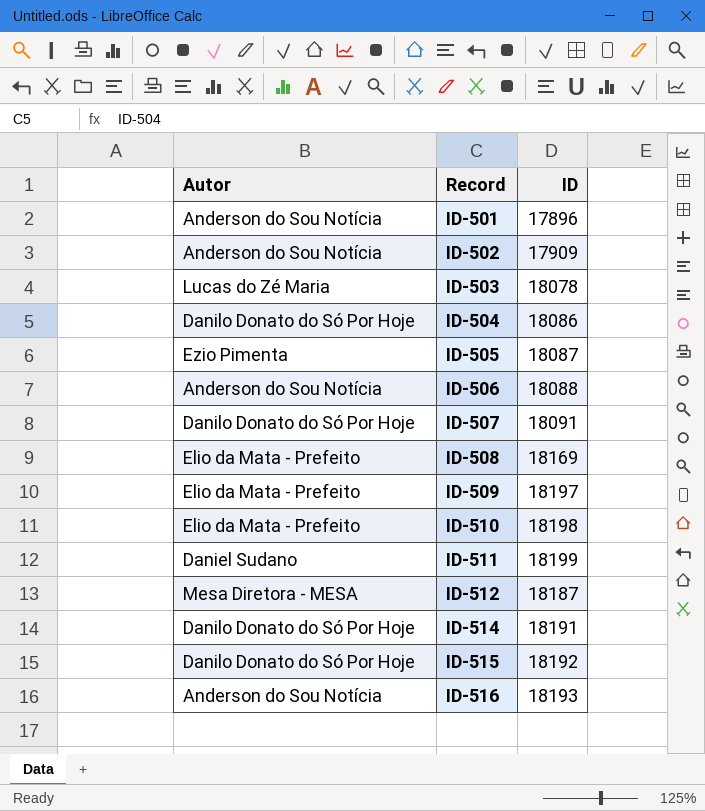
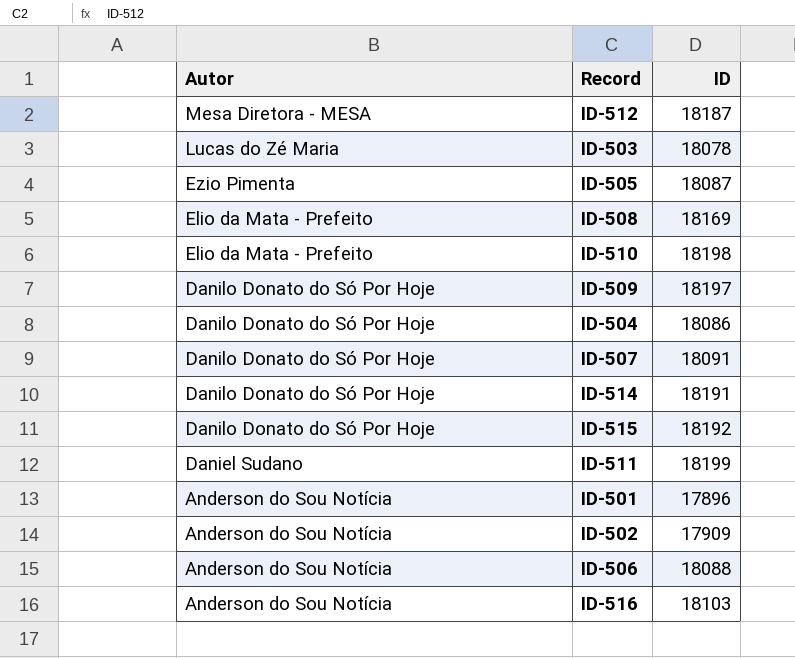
row order: Record ascending -> Autor descending
ID-509 | Autor: Elio da Mata - Prefeito -> Danilo Donato do Só Por Hoje
ID-516 | ID: 18193 -> 18103

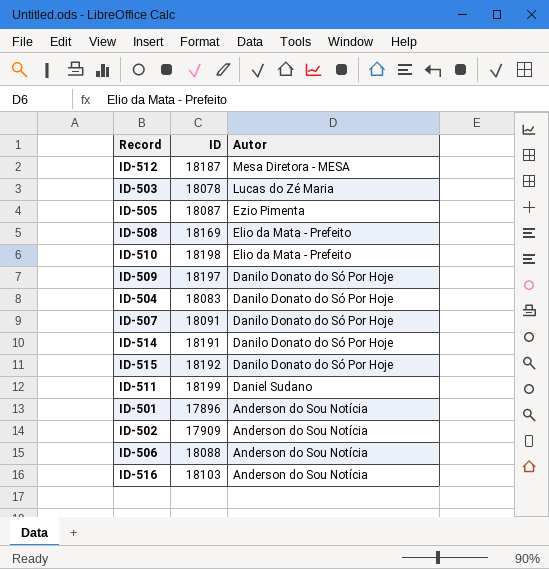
column Autor | position: 1 -> 3
ID-504 | ID: 18086 -> 18083

